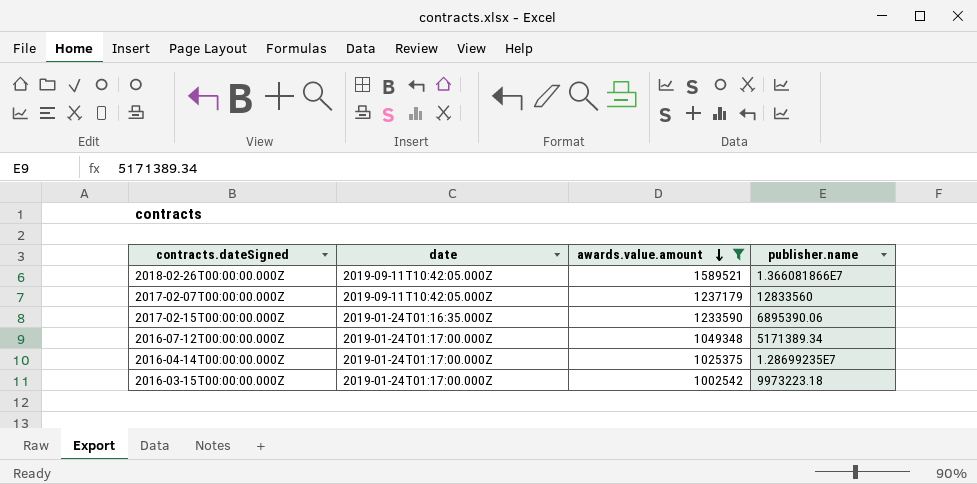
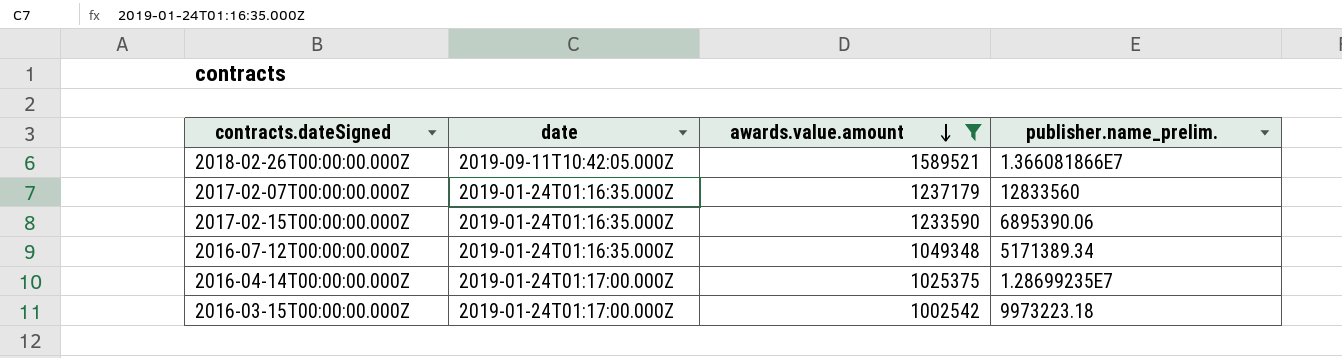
column name: publisher.name -> publisher.name_prelim.
2017-02-07T00:00:00.000Z | date: 2019-09-11T10:42:05.000Z -> 2019-01-24T01:16:35.000Z
2016-07-12T00:00:00.000Z | date: 2019-01-24T01:17:00.000Z -> 2019-01-24T01:16:35.000Z

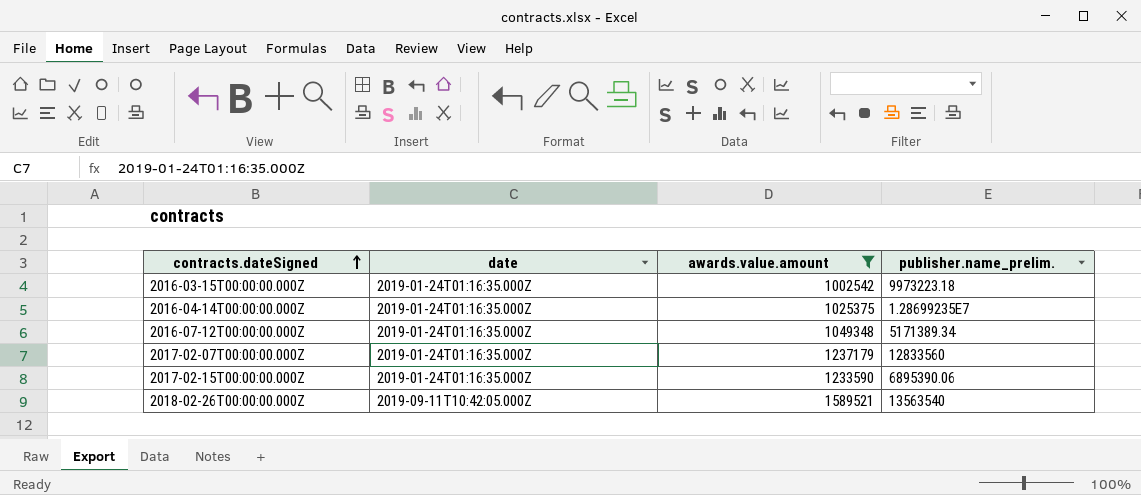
row order: awards.value.amount descending -> contracts.dateSigned ascending
2016-03-15T00:00:00.000Z | date: 2019-01-24T01:17:00.000Z -> 2019-01-24T01:16:35.000Z
2016-04-14T00:00:00.000Z | date: 2019-01-24T01:17:00.000Z -> 2019-01-24T01:16:35.000Z
2018-02-26T00:00:00.000Z | publisher.name_prelim.: 1.366081866E7 -> 13563540

